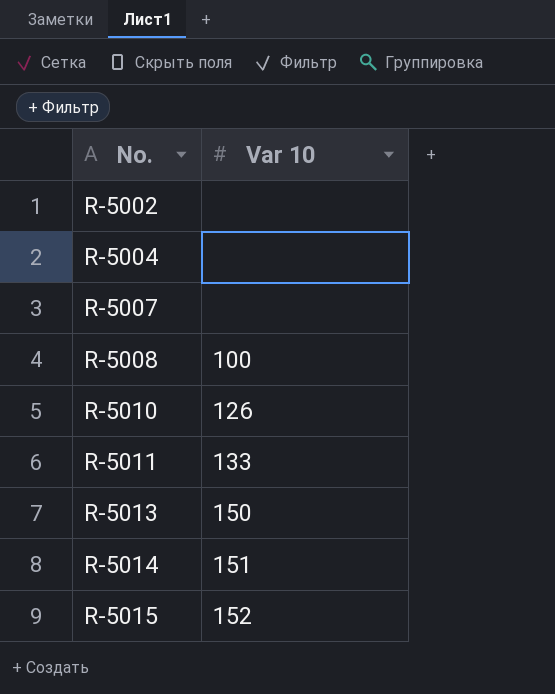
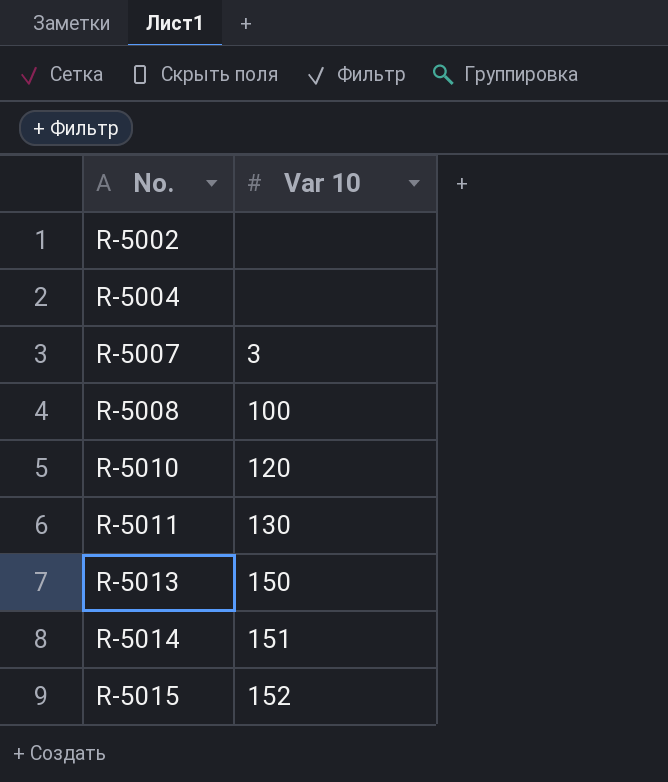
R-5007 | Var 10: none -> 3
R-5010 | Var 10: 126 -> 120
R-5011 | Var 10: 133 -> 130

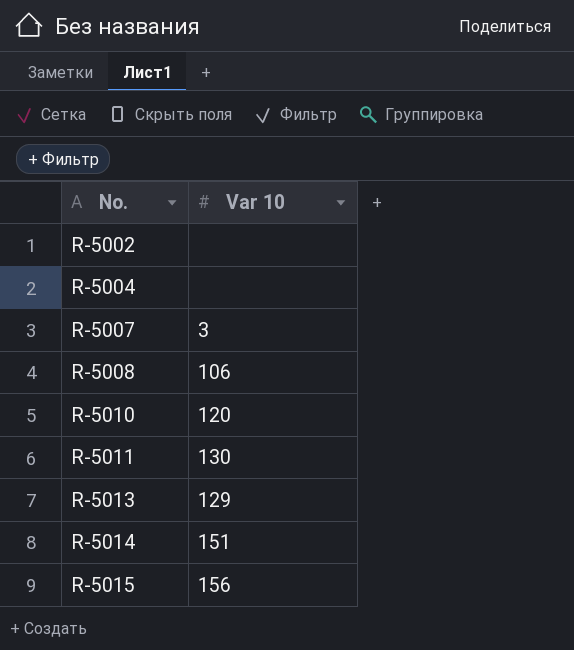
R-5008 | Var 10: 100 -> 106
R-5013 | Var 10: 150 -> 129
R-5015 | Var 10: 152 -> 156

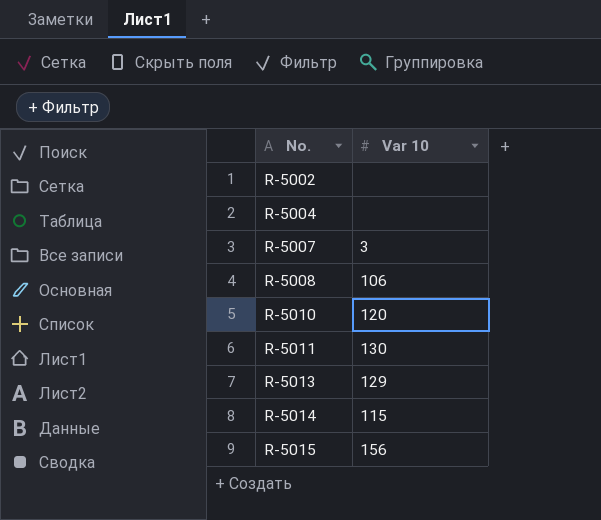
R-5014 | Var 10: 151 -> 115

